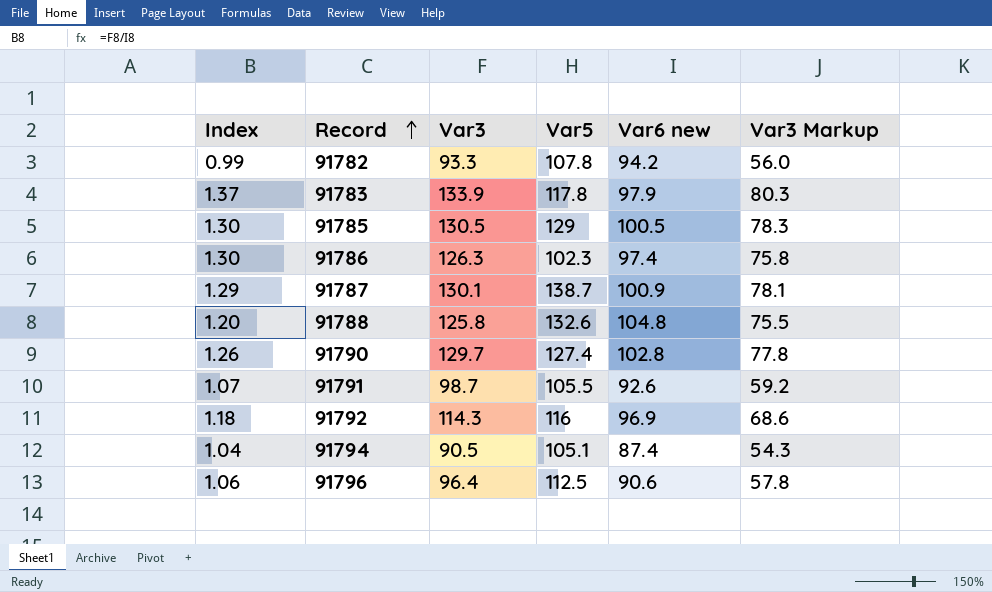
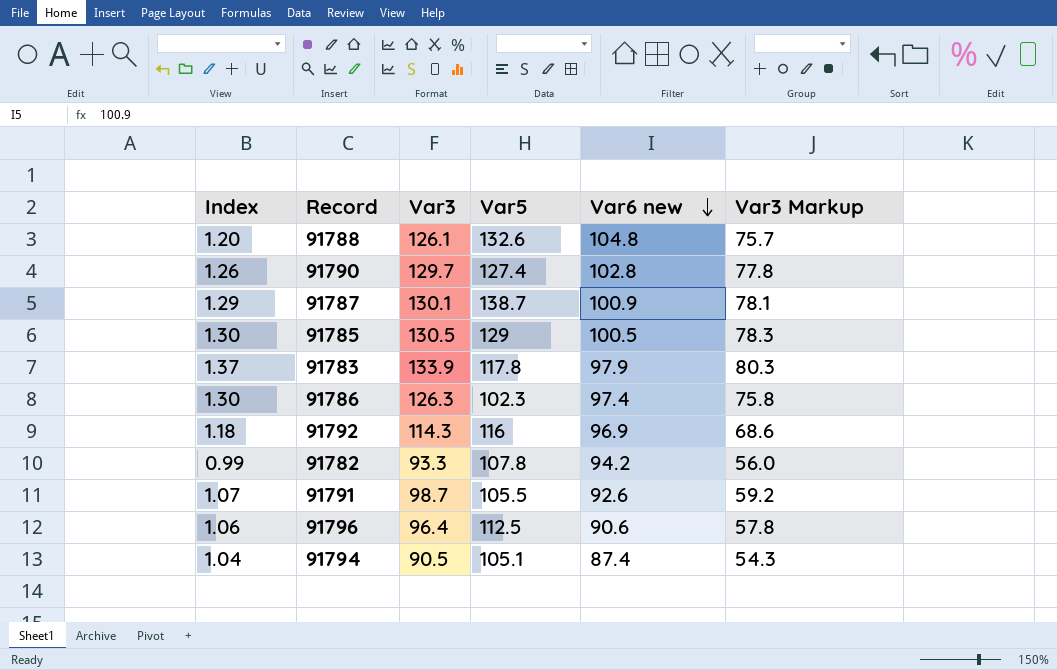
row order: Record ascending -> Var6 new descending
91788 | Var3: 125.8 -> 126.1
91788 | Var3 Markup: 75.5 -> 75.7

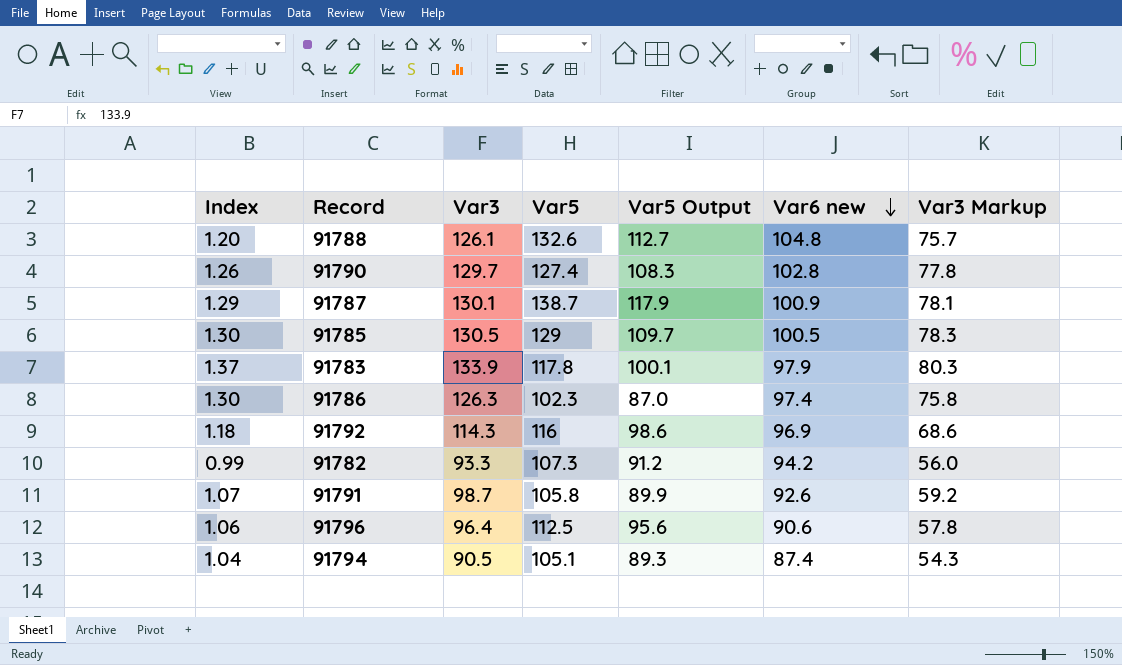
column Var5 Output | formula: none -> [Var5] * 0.85
91782 | Var5: 107.8 -> 107.3
91791 | Var5: 105.5 -> 105.8

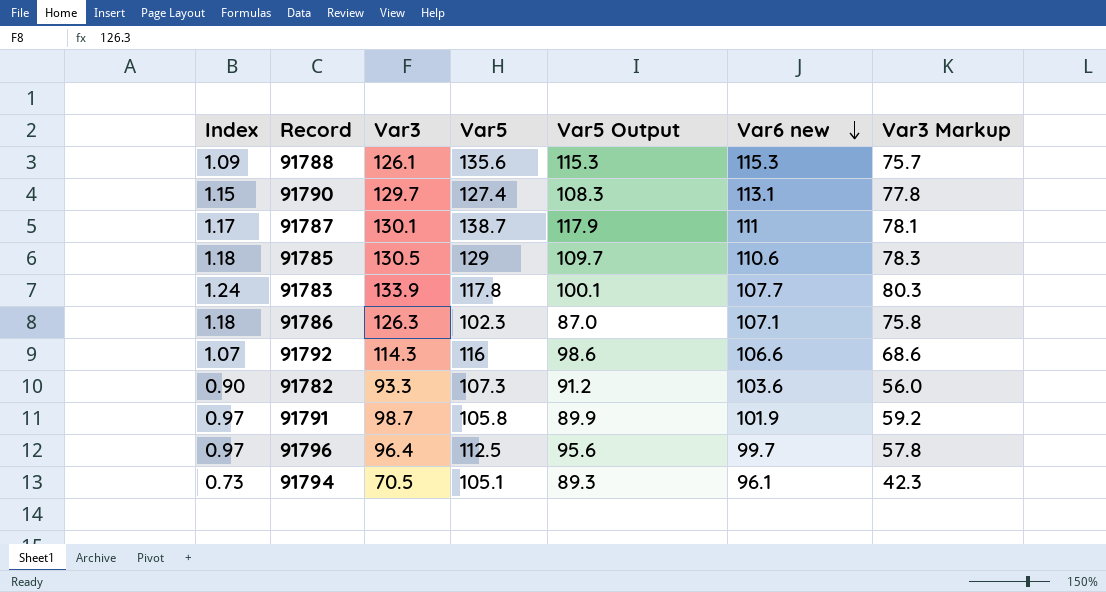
91788 | Index: 1.20 -> 1.09
91788 | Var5: 132.6 -> 135.6
91788 | Var5 Output: 112.7 -> 115.3
91788 | Var6 new: 104.8 -> 115.3
91790 | Index: 1.26 -> 1.15
91790 | Var6 new: 102.8 -> 113.1
91787 | Index: 1.29 -> 1.17
91787 | Var6 new: 100.9 -> 111
91785 | Index: 1.30 -> 1.18
91785 | Var6 new: 100.5 -> 110.6
91783 | Index: 1.37 -> 1.24
91783 | Var6 new: 97.9 -> 107.7
91786 | Index: 1.30 -> 1.18
91786 | Var6 new: 97.4 -> 107.1
91792 | Index: 1.18 -> 1.07
91792 | Var6 new: 96.9 -> 106.6
91782 | Index: 0.99 -> 0.90
91782 | Var6 new: 94.2 -> 103.6
91791 | Index: 1.07 -> 0.97
91791 | Var6 new: 92.6 -> 101.9
91796 | Index: 1.06 -> 0.97
91796 | Var6 new: 90.6 -> 99.7
91794 | Index: 1.04 -> 0.73
91794 | Var3: 90.5 -> 70.5
91794 | Var6 new: 87.4 -> 96.1
91794 | Var3 Markup: 54.3 -> 42.3

